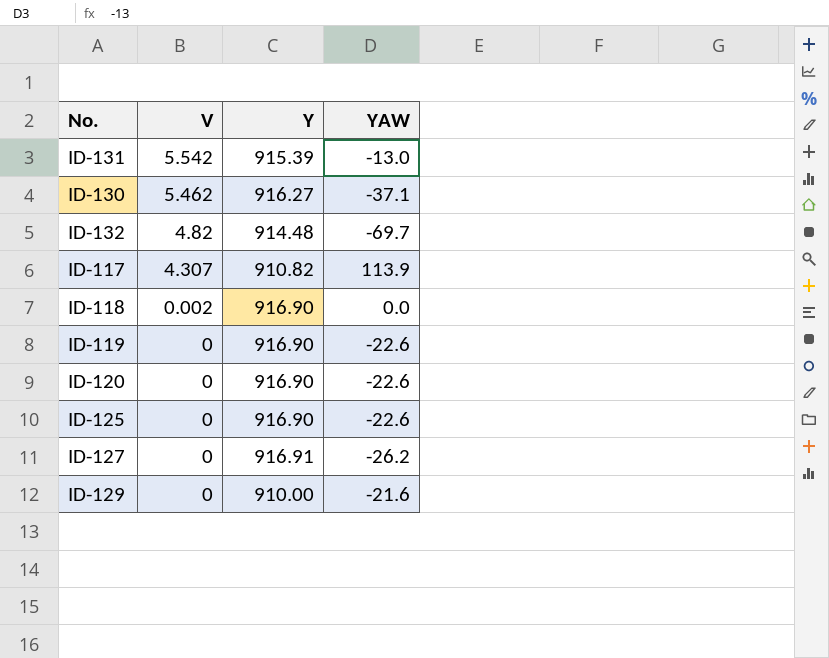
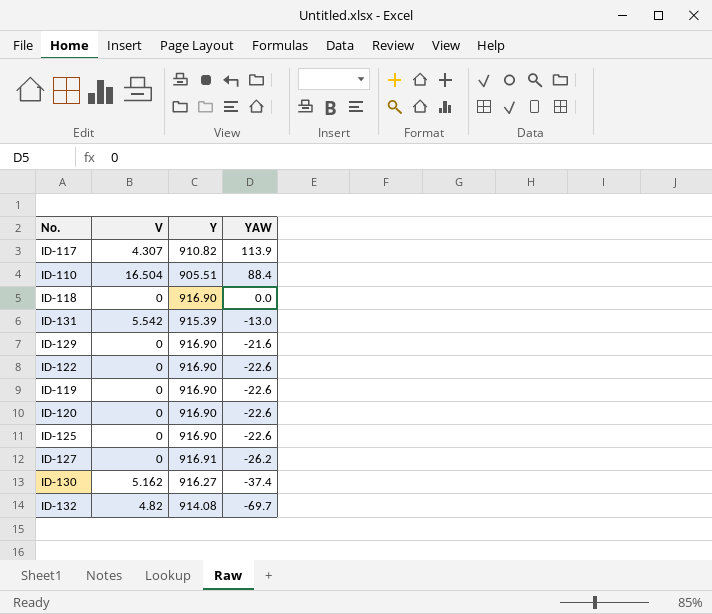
row order: V descending -> YAW descending
row ID-110: none -> 16.504 | 905.51 | 88.4
ID-118 | V: 0.002 -> 0
ID-129 | Y: 910.00 -> 916.90
row ID-122: none -> 0 | 916.90 | -22.6
ID-130 | V: 5.462 -> 5.162
ID-130 | YAW: -37.1 -> -37.4
ID-132 | Y: 914.48 -> 914.08

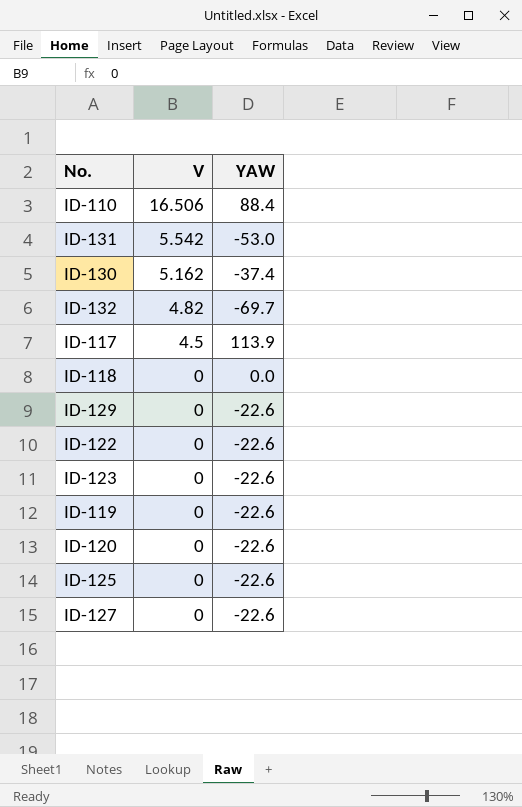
row order: YAW descending -> V descending
column Y | position: 3 -> none
ID-110 | V: 16.504 -> 16.506
ID-131 | YAW: -13.0 -> -53.0
ID-117 | V: 4.307 -> 4.5
ID-129 | YAW: -21.6 -> -22.6
row ID-123: none -> 0 | -22.6
ID-127 | YAW: -26.2 -> -22.6

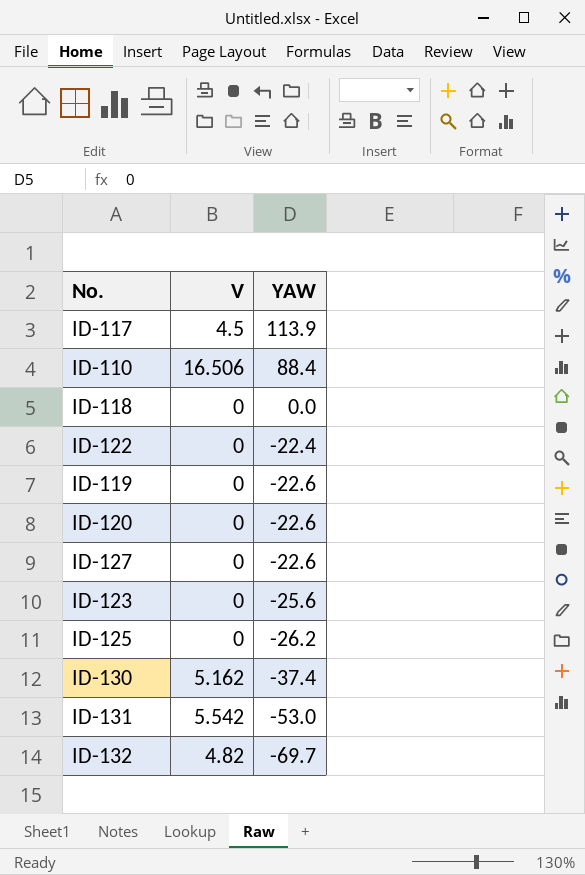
row order: V descending -> YAW descending
row ID-129: 0 | -22.6 -> none
ID-122 | YAW: -22.6 -> -22.4
ID-123 | YAW: -22.6 -> -25.6
ID-125 | YAW: -22.6 -> -26.2

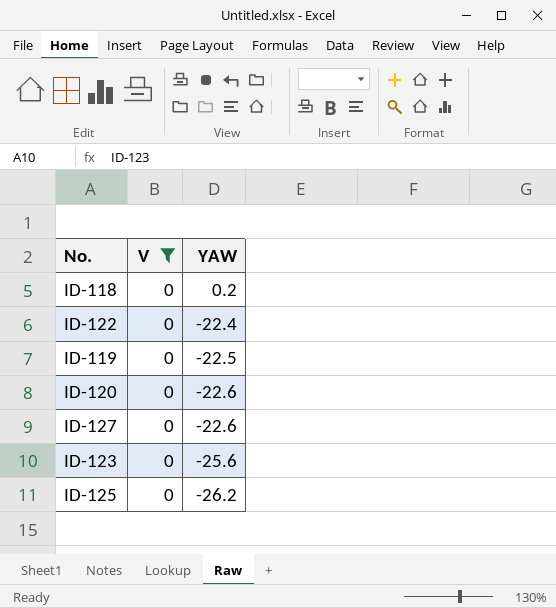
filter: none -> V = 0
ID-118 | YAW: 0.0 -> 0.2
ID-119 | YAW: -22.6 -> -22.5

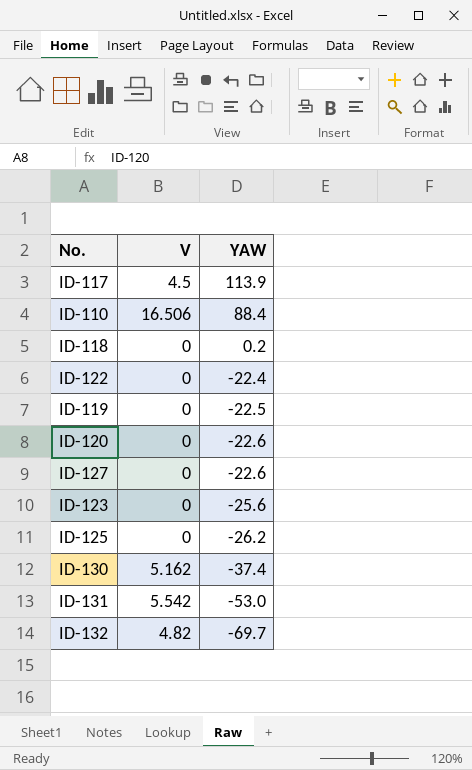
filter: V = 0 -> none

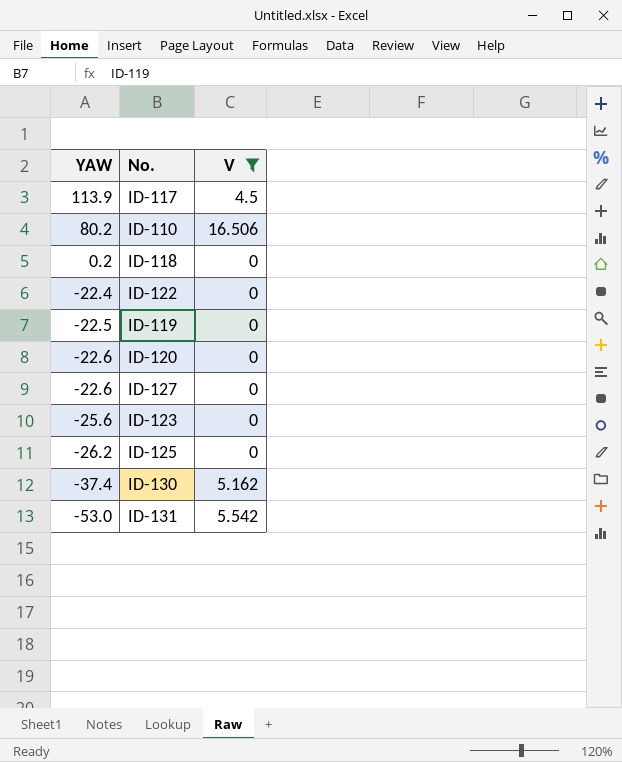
filter: none -> V != 4.82
column YAW | position: 3 -> 1
ID-110 | YAW: 88.4 -> 80.2

